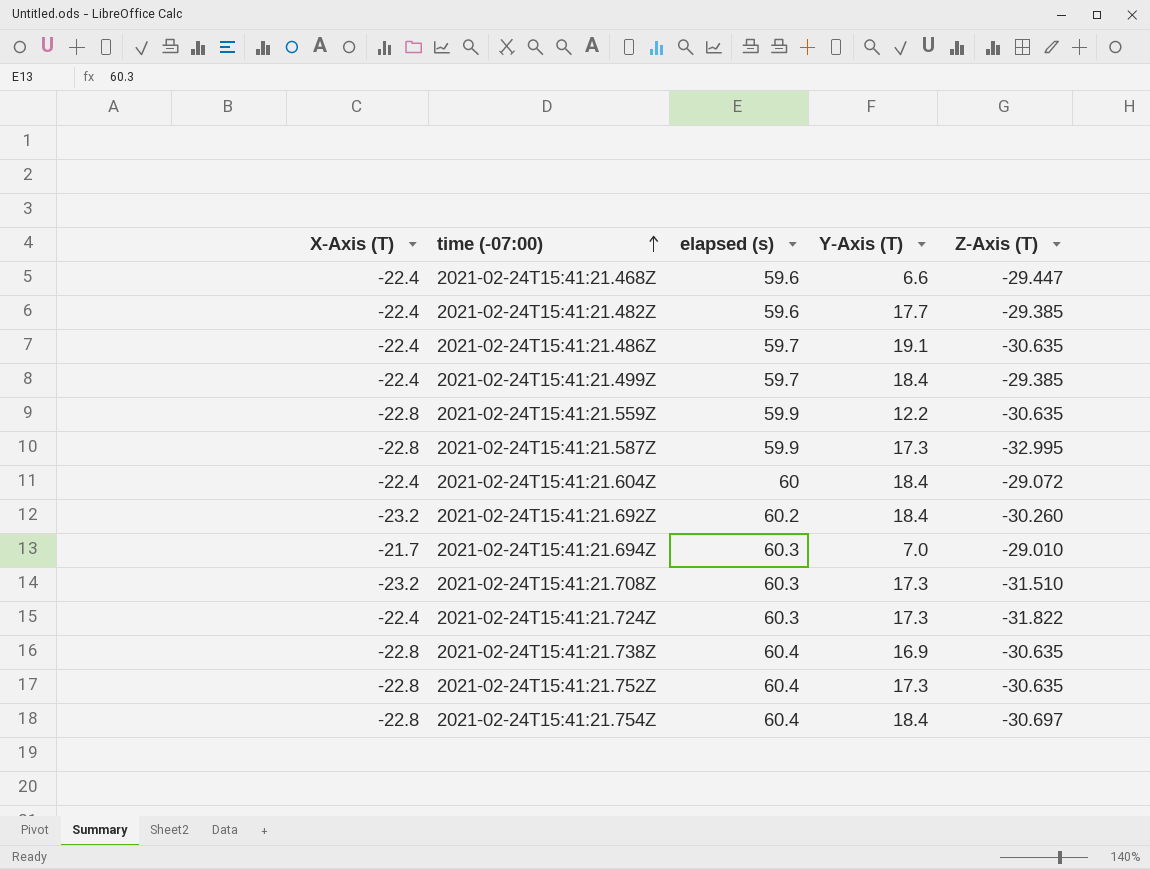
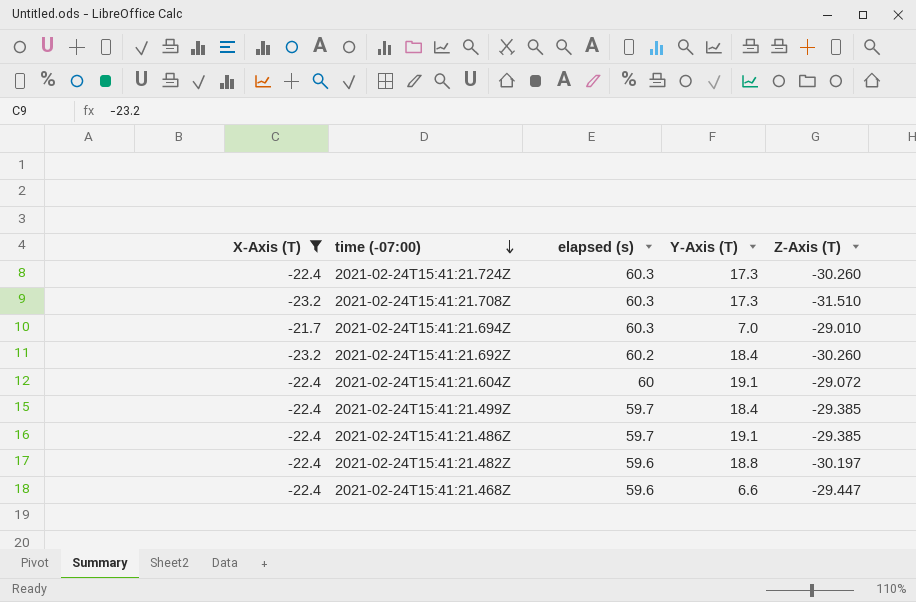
filter: none -> X-Axis (T) != -22.8
row order: time (-07:00) ascending -> time (-07:00) descending
2021-02-24T15:41:21.724Z | Z-Axis (T): -31.822 -> -30.260
2021-02-24T15:41:21.604Z | Y-Axis (T): 18.4 -> 19.1
2021-02-24T15:41:21.486Z | Z-Axis (T): -30.635 -> -29.385
2021-02-24T15:41:21.482Z | Y-Axis (T): 17.7 -> 18.8
2021-02-24T15:41:21.482Z | Z-Axis (T): -29.385 -> -30.197

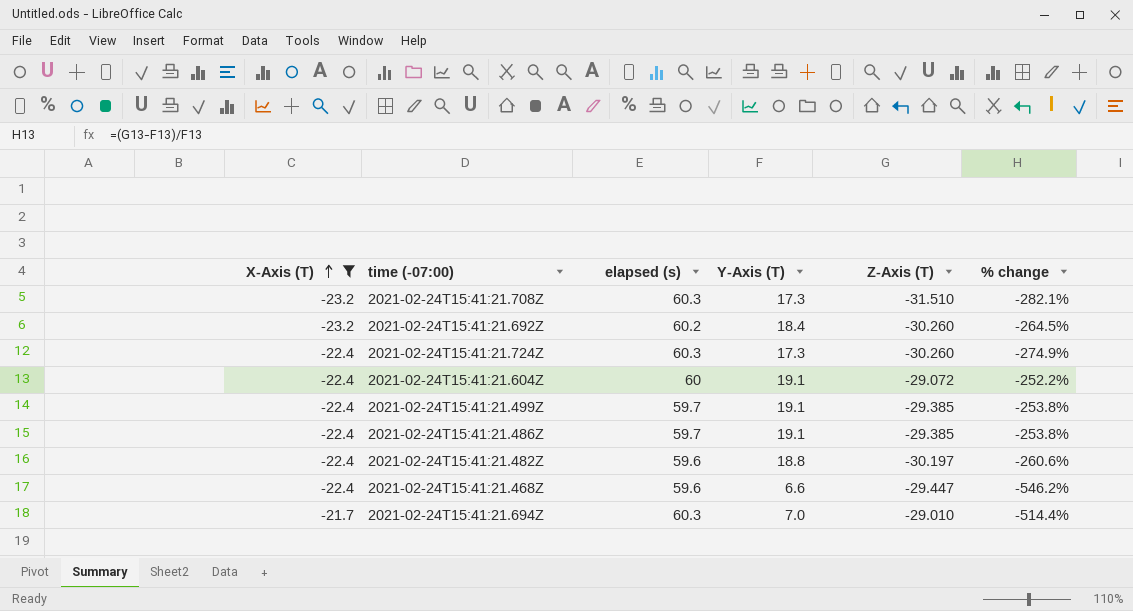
row order: time (-07:00) descending -> X-Axis (T) ascending
column % change | formula: none -> ([Z-Axis (T)] - [Y-Axis (T)]) / [Y-Axis (T)]
2021-02-24T15:41:21.499Z | Y-Axis (T): 18.4 -> 19.1

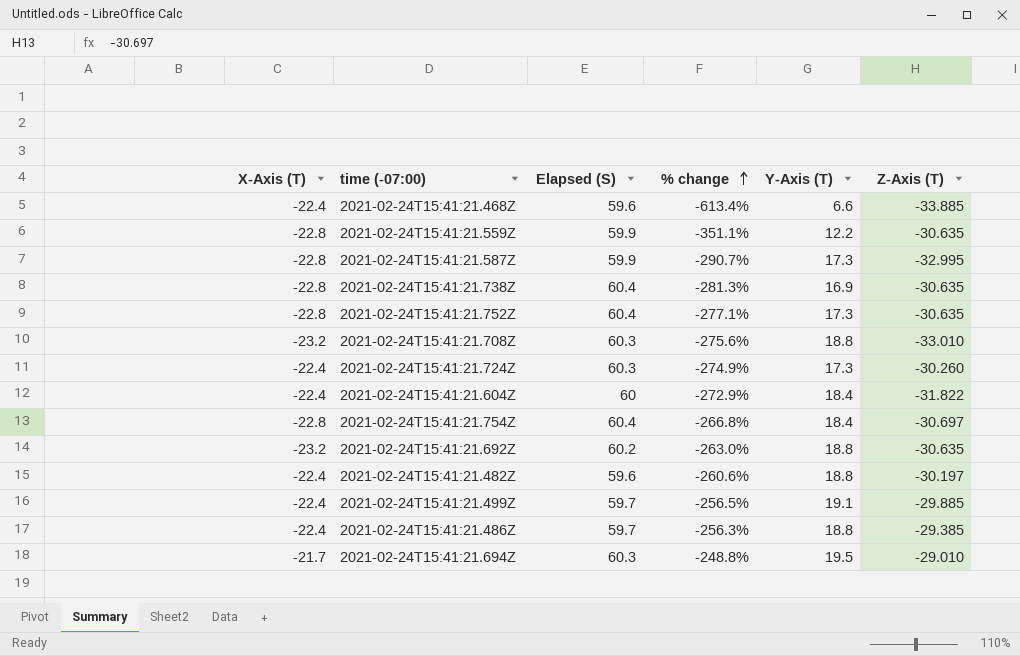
filter: X-Axis (T) != -22.8 -> none
row order: X-Axis (T) ascending -> % change ascending
column name: elapsed (s) -> Elapsed (S)
column % change | position: 6 -> 4
2021-02-24T15:41:21.468Z | % change: -546.2% -> -613.4%
2021-02-24T15:41:21.468Z | Z-Axis (T): -29.447 -> -33.885
2021-02-24T15:41:21.708Z | % change: -282.1% -> -275.6%
2021-02-24T15:41:21.708Z | Y-Axis (T): 17.3 -> 18.8
2021-02-24T15:41:21.708Z | Z-Axis (T): -31.510 -> -33.010
2021-02-24T15:41:21.604Z | % change: -252.2% -> -272.9%
2021-02-24T15:41:21.604Z | Y-Axis (T): 19.1 -> 18.4
2021-02-24T15:41:21.604Z | Z-Axis (T): -29.072 -> -31.822
2021-02-24T15:41:21.692Z | % change: -264.5% -> -263.0%
2021-02-24T15:41:21.692Z | Y-Axis (T): 18.4 -> 18.8
2021-02-24T15:41:21.692Z | Z-Axis (T): -30.260 -> -30.635
2021-02-24T15:41:21.499Z | % change: -253.8% -> -256.5%
2021-02-24T15:41:21.499Z | Z-Axis (T): -29.385 -> -29.885
2021-02-24T15:41:21.486Z | % change: -253.8% -> -256.3%
2021-02-24T15:41:21.486Z | Y-Axis (T): 19.1 -> 18.8
2021-02-24T15:41:21.694Z | % change: -514.4% -> -248.8%
2021-02-24T15:41:21.694Z | Y-Axis (T): 7.0 -> 19.5

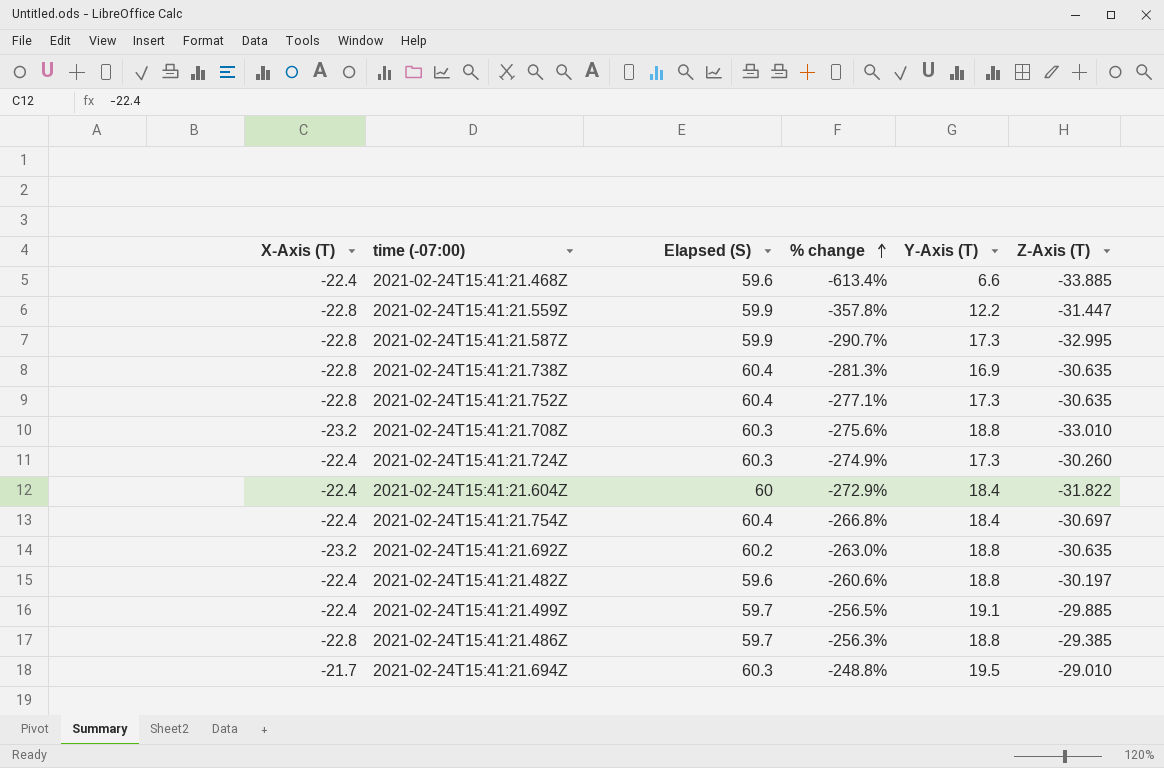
2021-02-24T15:41:21.559Z | % change: -351.1% -> -357.8%
2021-02-24T15:41:21.559Z | Z-Axis (T): -30.635 -> -31.447
2021-02-24T15:41:21.754Z | X-Axis (T): -22.8 -> -22.4
2021-02-24T15:41:21.486Z | X-Axis (T): -22.4 -> -22.8

